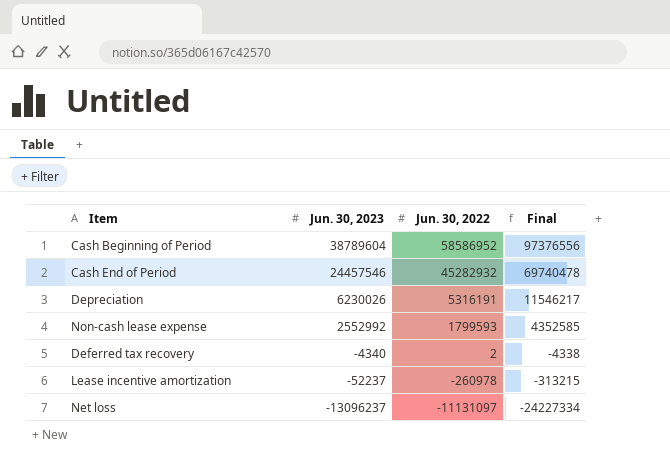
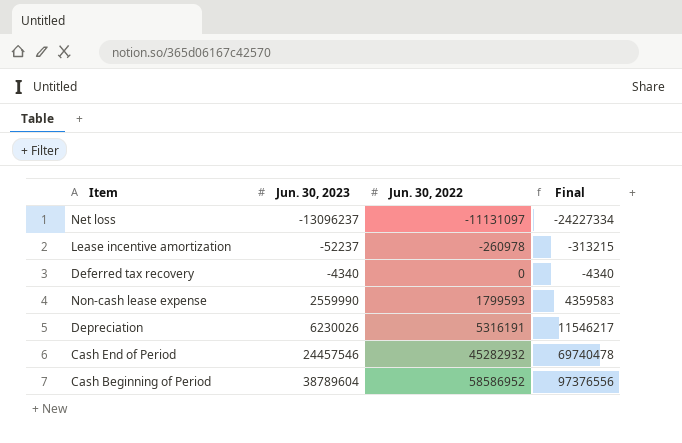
row order: Jun. 30, 2023 descending -> Jun. 30, 2023 ascending
Deferred tax recovery | Jun. 30, 2022: 2 -> 0
Deferred tax recovery | Final: -4338 -> -4340
Non-cash lease expense | Jun. 30, 2023: 2552992 -> 2559990
Non-cash lease expense | Final: 4352585 -> 4359583

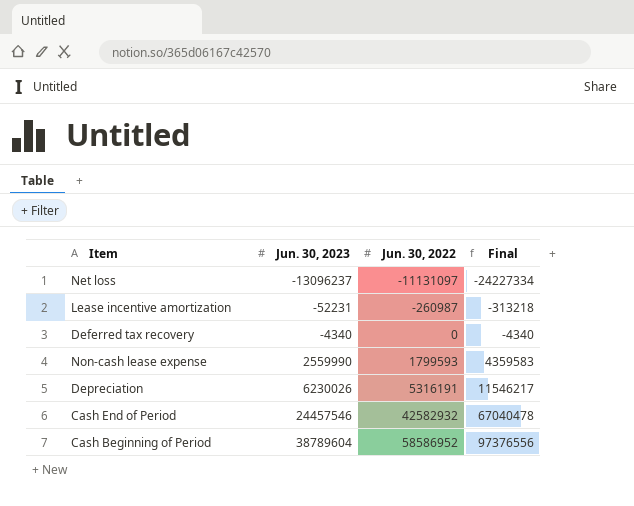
Lease incentive amortization | Jun. 30, 2023: -52237 -> -52231
Lease incentive amortization | Jun. 30, 2022: -260978 -> -260987
Lease incentive amortization | Final: -313215 -> -313218
Cash End of Period | Jun. 30, 2022: 45282932 -> 42582932
Cash End of Period | Final: 69740478 -> 67040478

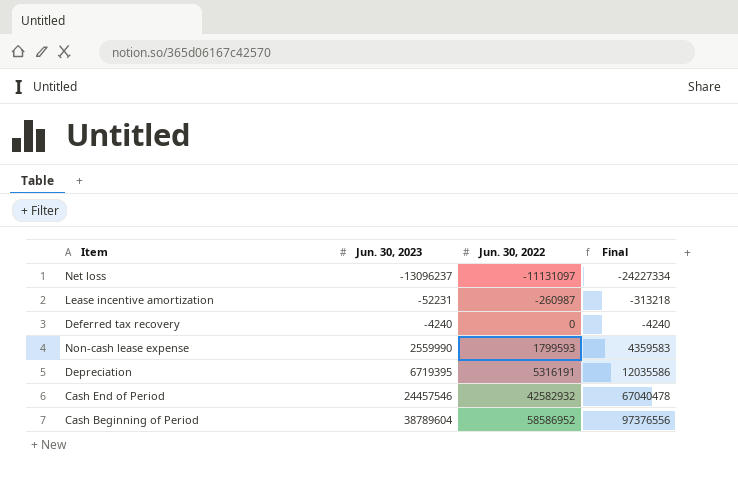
Deferred tax recovery | Jun. 30, 2023: -4340 -> -4240
Deferred tax recovery | Final: -4340 -> -4240
Depreciation | Jun. 30, 2023: 6230026 -> 6719395
Depreciation | Final: 11546217 -> 12035586

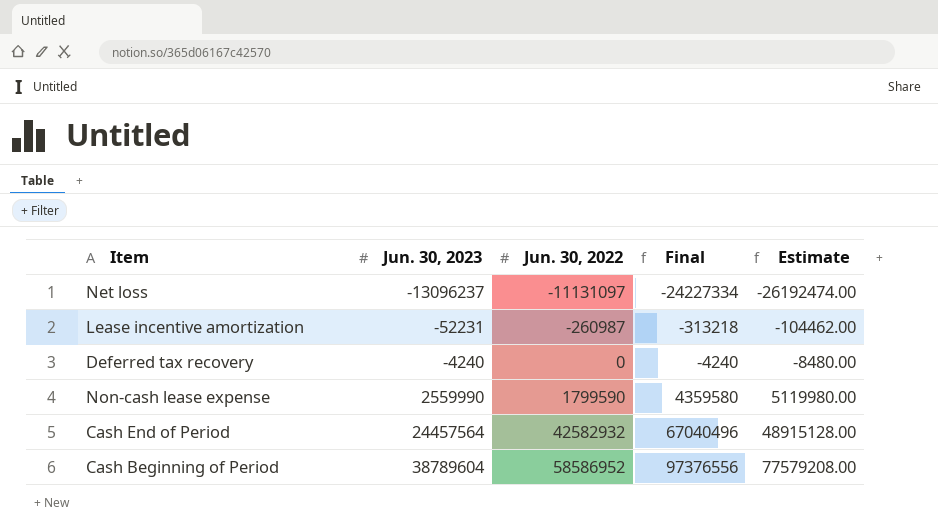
column Estimate | formula: none -> [Jun. 30, 2023] * 2
row Depreciation: 6719395 | 5316191 | 12035586 -> none
Non-cash lease expense | Jun. 30, 2022: 1799593 -> 1799590
Non-cash lease expense | Final: 4359583 -> 4359580
Cash End of Period | Jun. 30, 2023: 24457546 -> 24457564
Cash End of Period | Final: 67040478 -> 67040496

